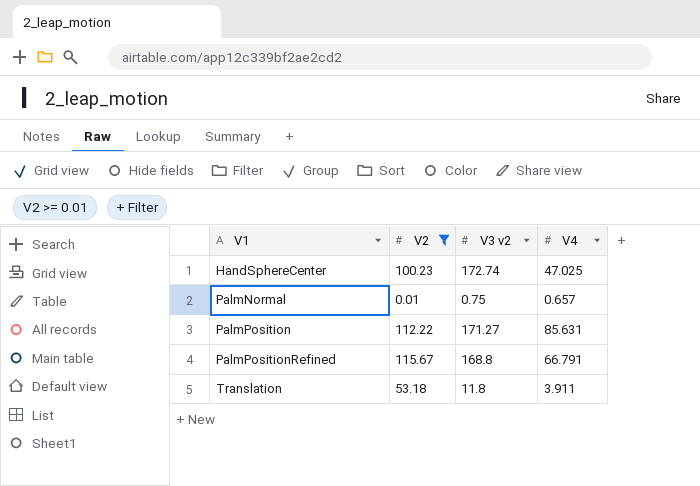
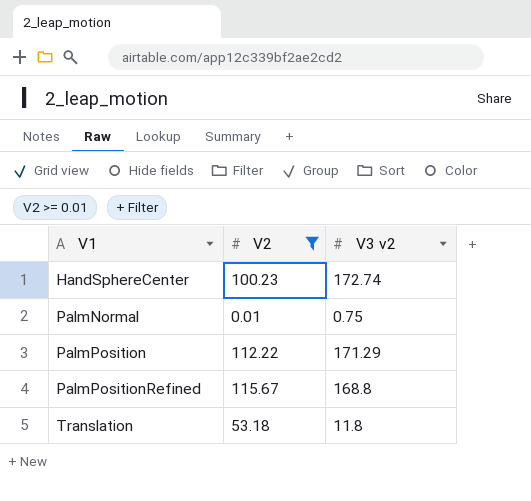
column V4 | position: 4 -> none
PalmPosition | V3 v2: 171.27 -> 171.29

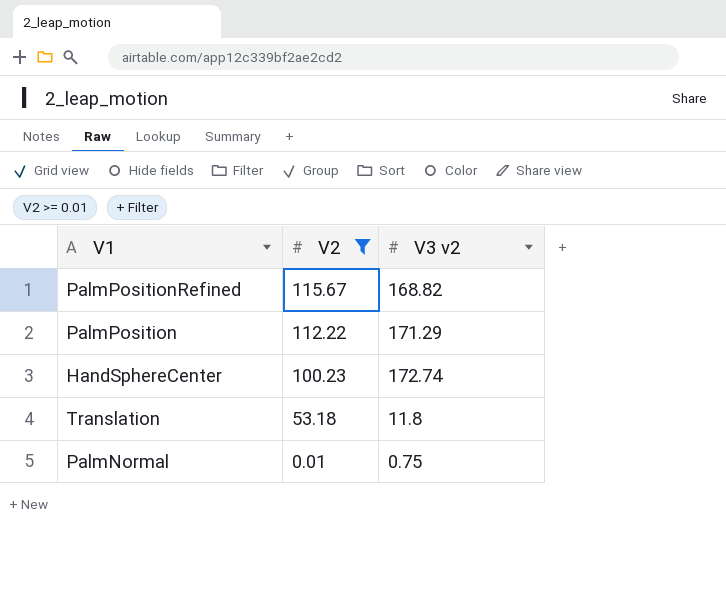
row order: V1 ascending -> V2 descending
PalmPositionRefined | V3 v2: 168.8 -> 168.82

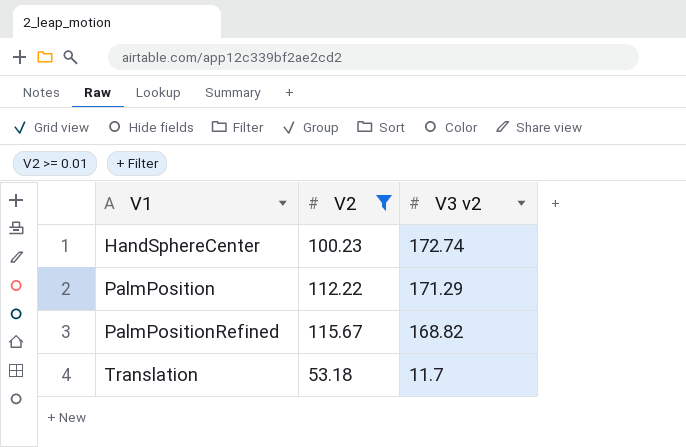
row order: V2 descending -> V1 ascending
row PalmNormal: 0.01 | 0.75 -> none
Translation | V3 v2: 11.8 -> 11.7

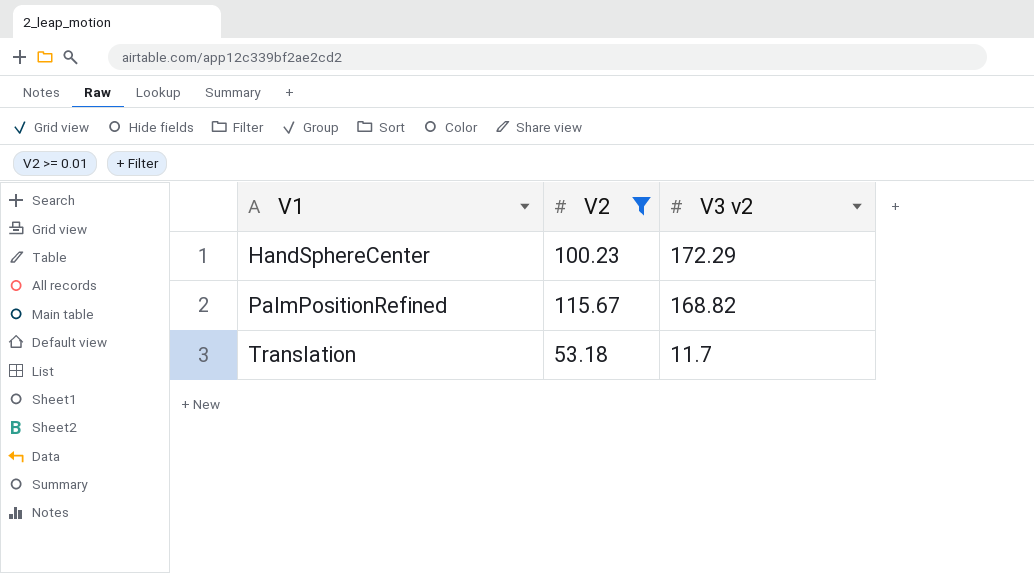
row PalmPosition: 112.22 | 171.29 -> none
HandSphereCenter | V3 v2: 172.74 -> 172.29

